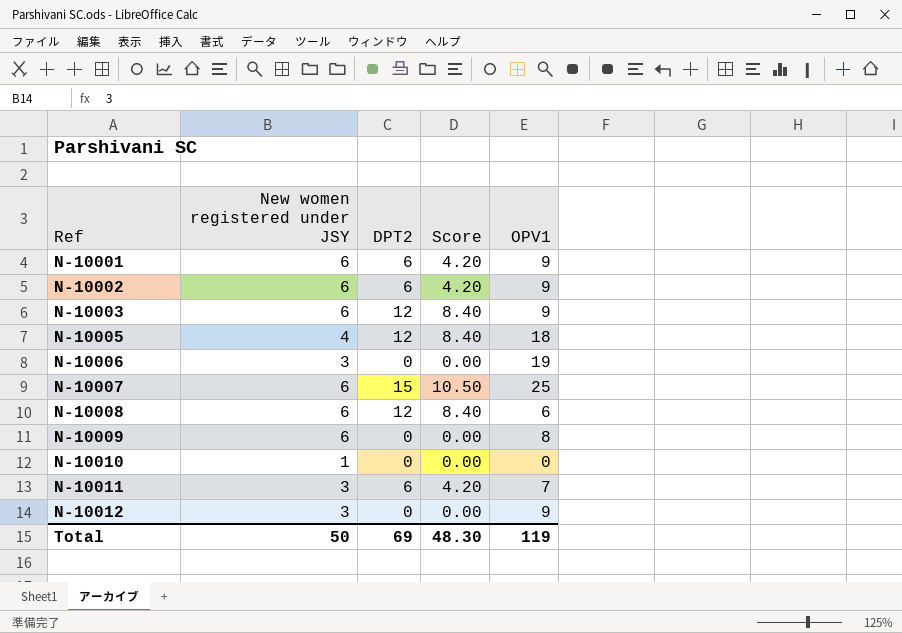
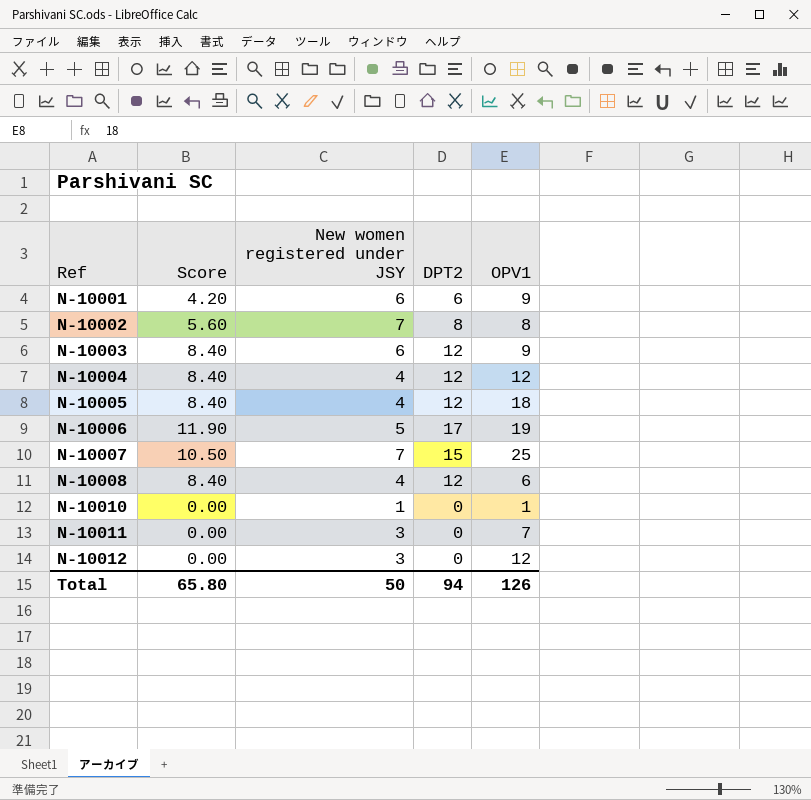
column Score | position: 4 -> 2
row N-10009: 6 | 0 | 0.00 | 8 -> none
N-10002 | Score: 4.20 -> 5.60
N-10002 | New women registered under JSY: 6 -> 7
N-10002 | DPT2: 6 -> 8
N-10002 | OPV1: 9 -> 8
row N-10004: none -> 8.40 | 4 | 12 | 12
N-10006 | Score: 0.00 -> 11.90
N-10006 | New women registered under JSY: 3 -> 5
N-10006 | DPT2: 0 -> 17
N-10007 | New women registered under JSY: 6 -> 7
N-10008 | New women registered under JSY: 6 -> 4
N-10010 | OPV1: 0 -> 1
N-10011 | Score: 4.20 -> 0.00
N-10011 | DPT2: 6 -> 0
N-10012 | OPV1: 9 -> 12
Total | Score: 48.30 -> 65.80
Total | DPT2: 69 -> 94
Total | OPV1: 119 -> 126

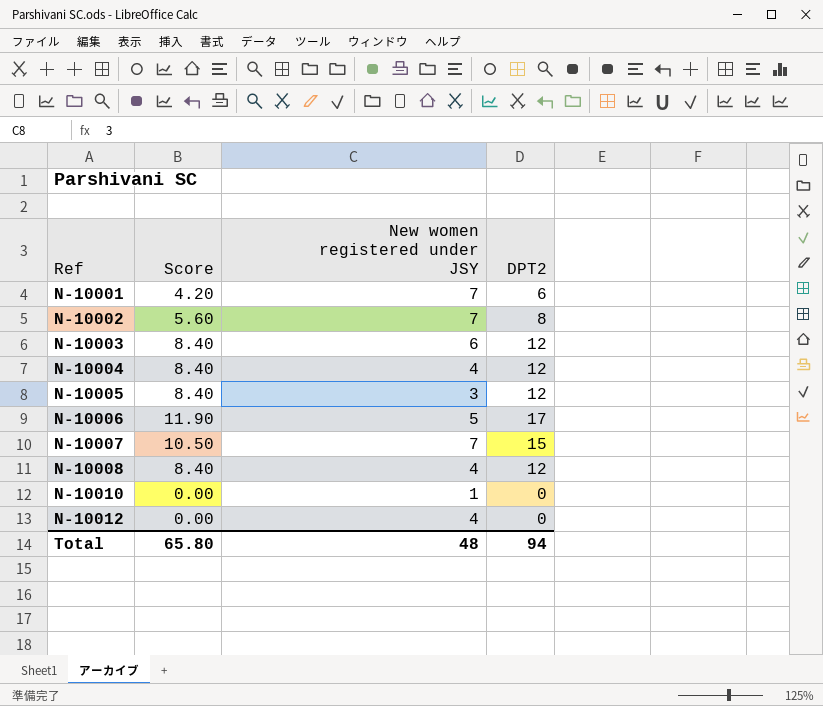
column OPV1 | position: 5 -> none
row N-10011: 0.00 | 3 | 0 | 7 -> none
N-10001 | New women registered under JSY: 6 -> 7
N-10005 | New women registered under JSY: 4 -> 3
N-10012 | New women registered under JSY: 3 -> 4
Total | New women registered under JSY: 50 -> 48

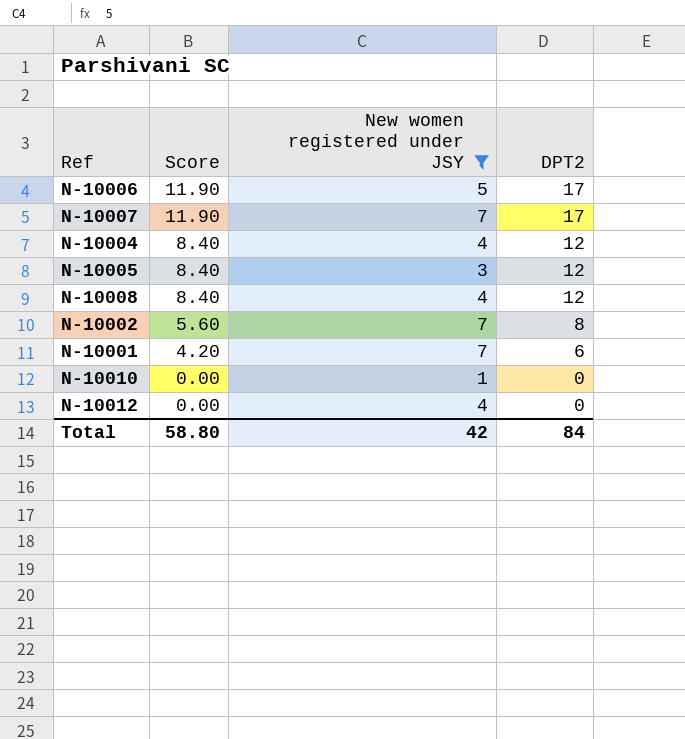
filter: none -> New women registered under JSY != 6
row order: Ref ascending -> Score descending
N-10007 | Score: 10.50 -> 11.90
N-10007 | DPT2: 15 -> 17
Total | Score: 65.80 -> 58.80
Total | New women registered under JSY: 48 -> 42
Total | DPT2: 94 -> 84

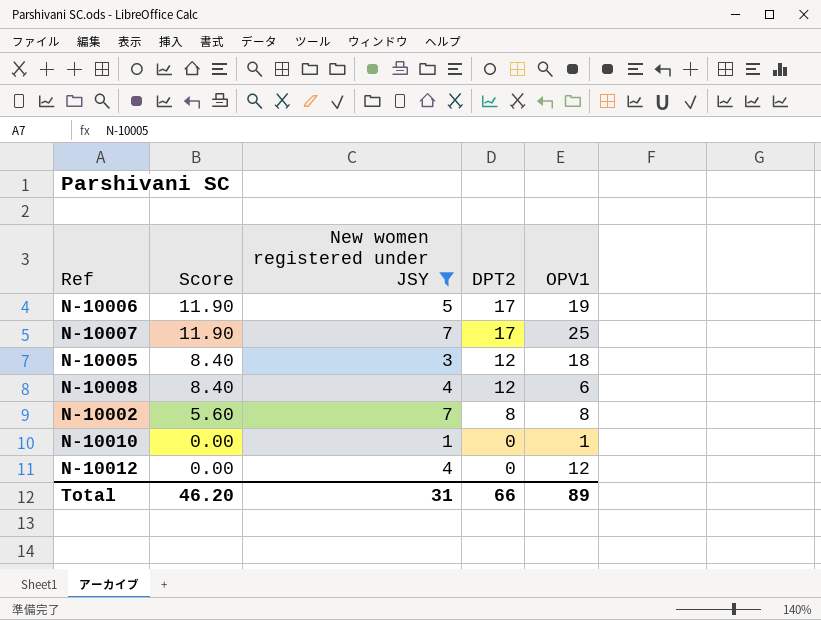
column OPV1 | position: none -> 5
row N-10004: 8.40 | 4 | 12 -> none
row N-10001: 4.20 | 7 | 6 -> none
Total | Score: 58.80 -> 46.20
Total | New women registered under JSY: 42 -> 31
Total | DPT2: 84 -> 66

